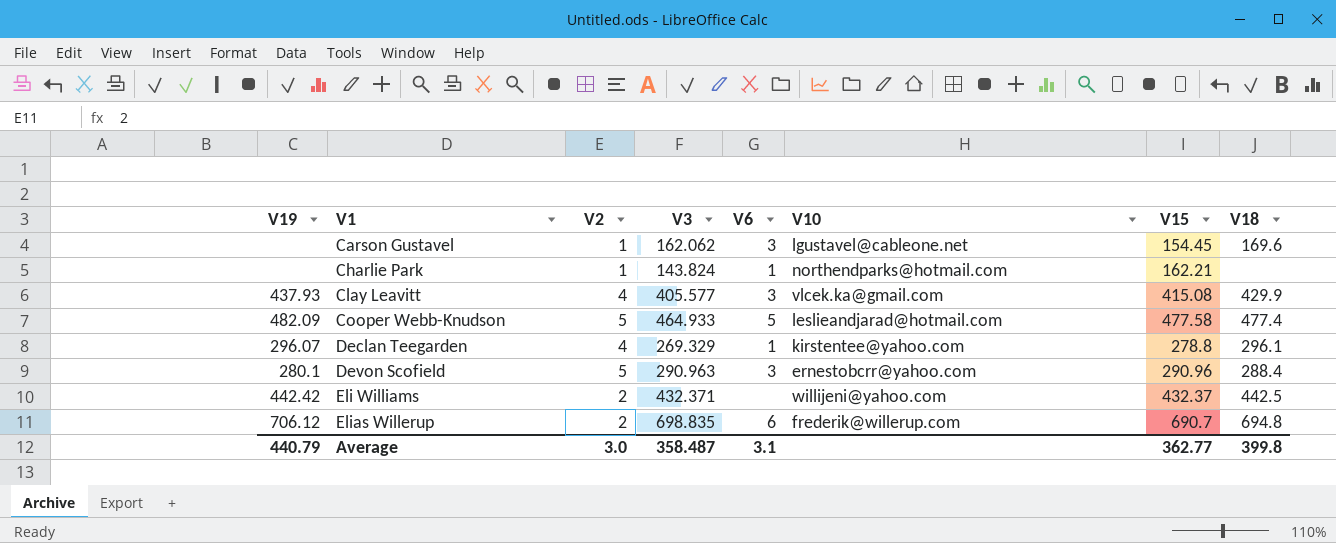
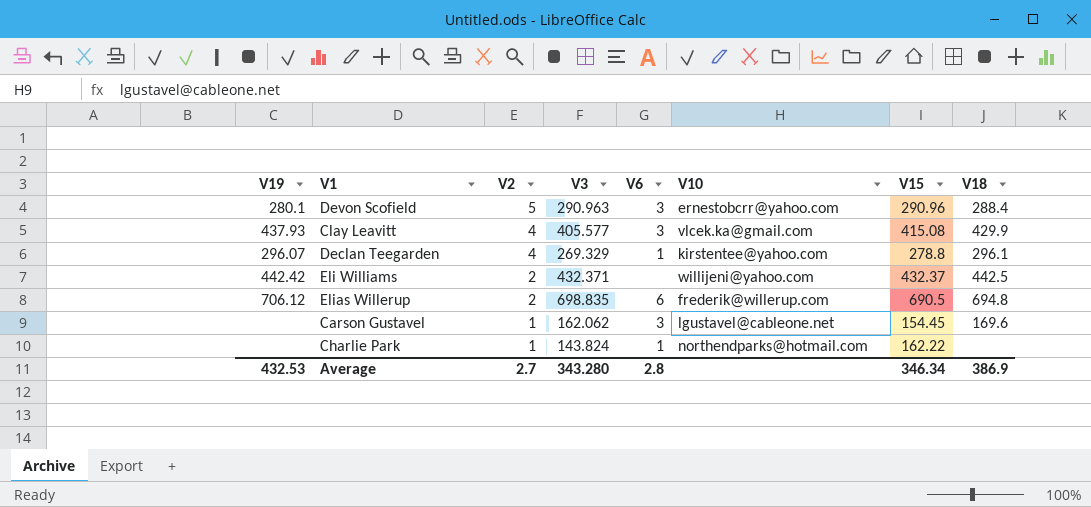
row order: V1 ascending -> V2 descending
row Cooper Webb-Knudson: 482.09 | 5 | 464.933 | 5 | leslieandjarad@hotmail.com | 477.58 | 477.4 -> none
Elias Willerup | V15: 690.7 -> 690.5
Charlie Park | V15: 162.21 -> 162.22
Average | V19: 440.79 -> 432.53
Average | V2: 3.0 -> 2.7
Average | V3: 358.487 -> 343.280
Average | V6: 3.1 -> 2.8
Average | V15: 362.77 -> 346.34
Average | V18: 399.8 -> 386.9

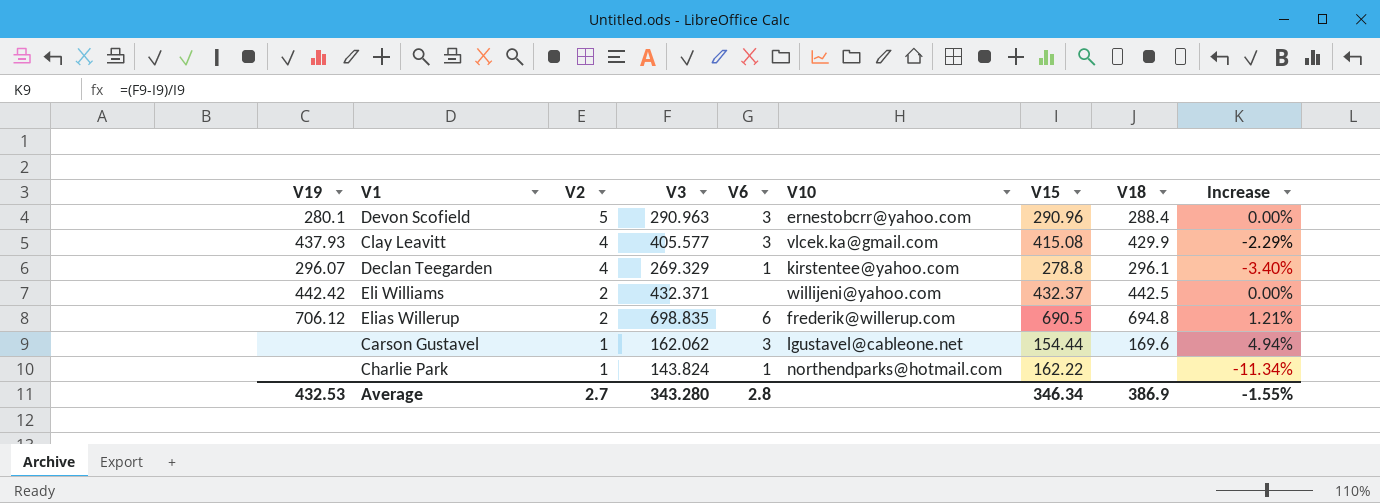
column Increase | formula: none -> ([V3] - [V15]) / [V15]
Carson Gustavel | V15: 154.45 -> 154.44

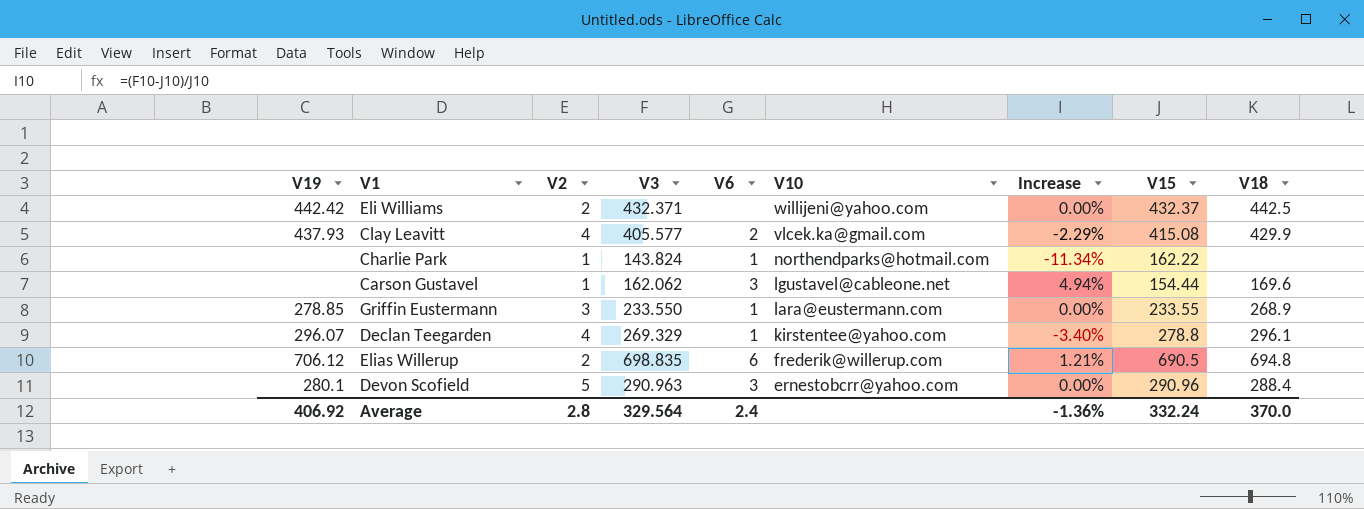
row order: V2 descending -> V10 descending
column Increase | position: 9 -> 7
Clay Leavitt | V6: 3 -> 2
row Griffin Eustermann: none -> 278.85 | 3 | 233.550 | 1 | lara@eustermann.com | 0.00% | 233.55 | 268.9
Average | V19: 432.53 -> 406.92
Average | V2: 2.7 -> 2.8
Average | V3: 343.280 -> 329.564
Average | V6: 2.8 -> 2.4
Average | Increase: -1.55% -> -1.36%
Average | V15: 346.34 -> 332.24
Average | V18: 386.9 -> 370.0

